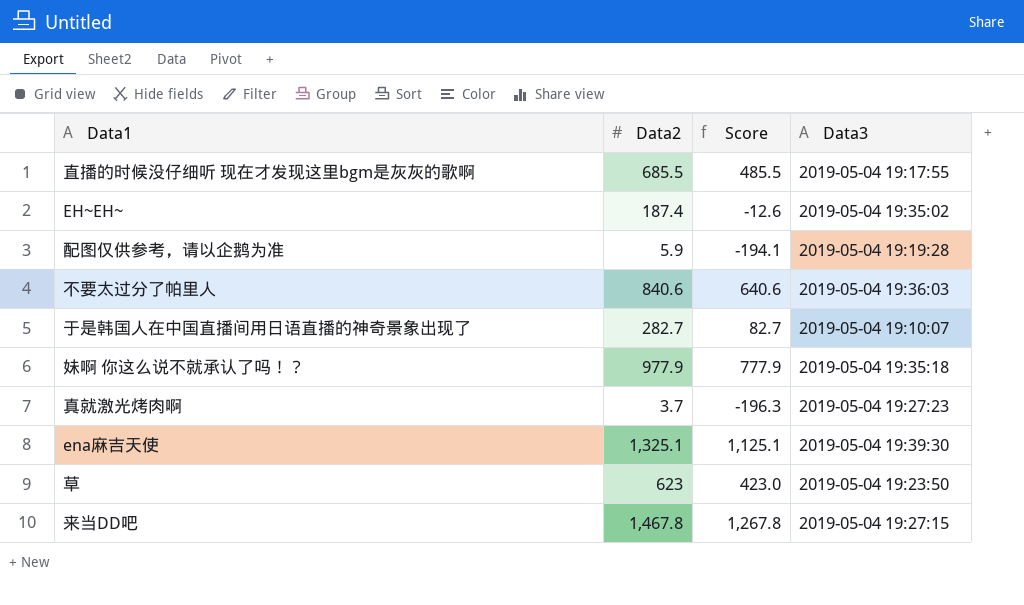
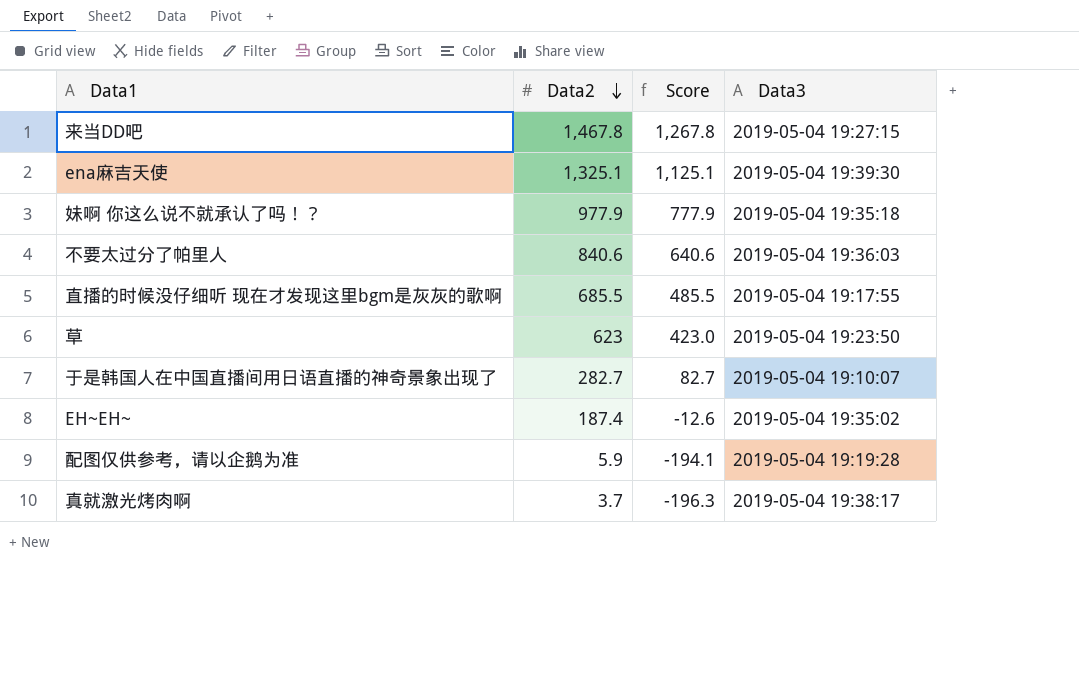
row order: none -> Data2 descending
真就激光烤肉啊 | Data3: 2019-05-04 19:27:23 -> 2019-05-04 19:38:17

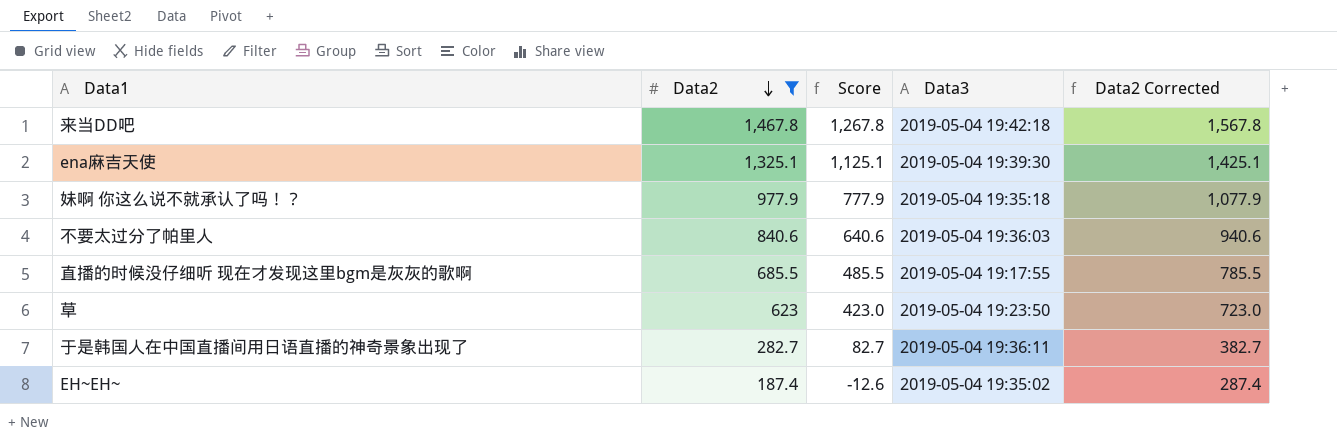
filter: none -> Data2 >= 187.4
column Data2 Corrected | formula: none -> [Data2] + 100
来当DD吧 | Data3: 2019-05-04 19:27:15 -> 2019-05-04 19:42:18
于是韩国人在中国直播间用日语直播的神奇景象出现了 | Data3: 2019-05-04 19:10:07 -> 2019-05-04 19:36:11

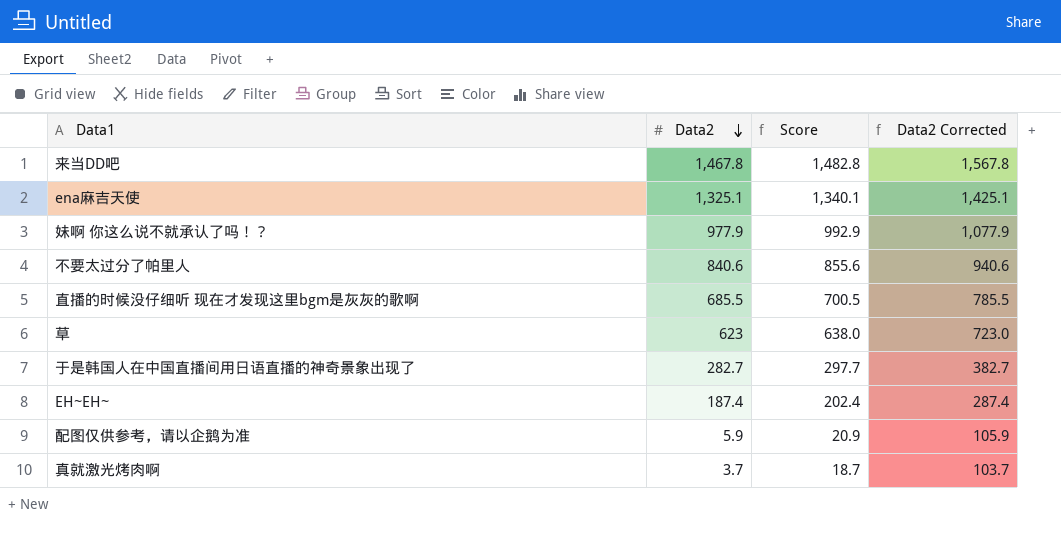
filter: Data2 >= 187.4 -> none
column Data3 | position: 4 -> none
column Score | formula: [Data2] - 200 -> [Data2] + 15

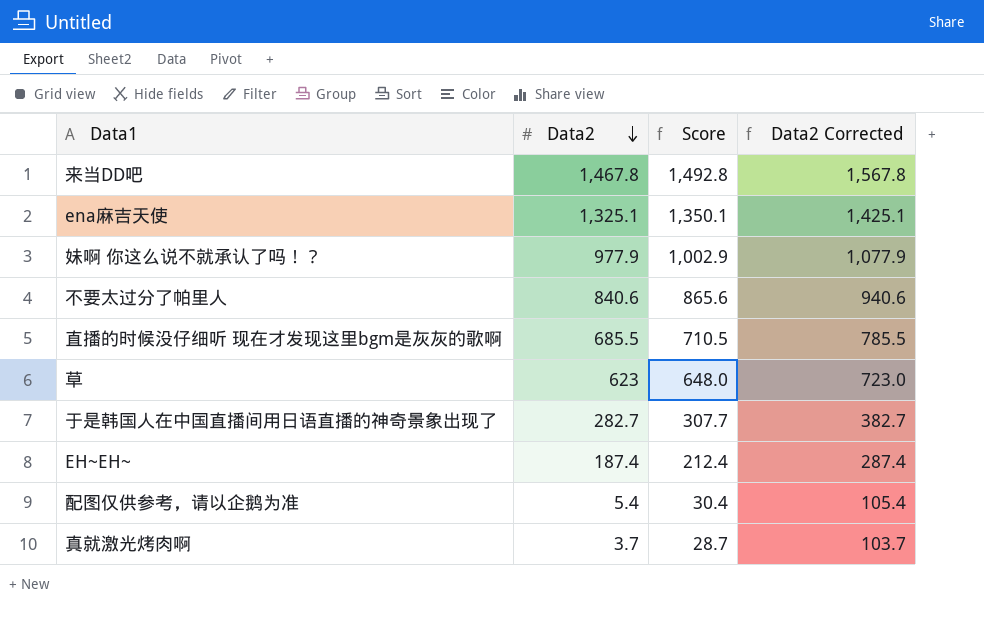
column Score | formula: [Data2] + 15 -> [Data2] + 25
配图仅供参考，请以企鹅为准 | Data2: 5.9 -> 5.4
配图仅供参考，请以企鹅为准 | Data2 Corrected: 105.9 -> 105.4

